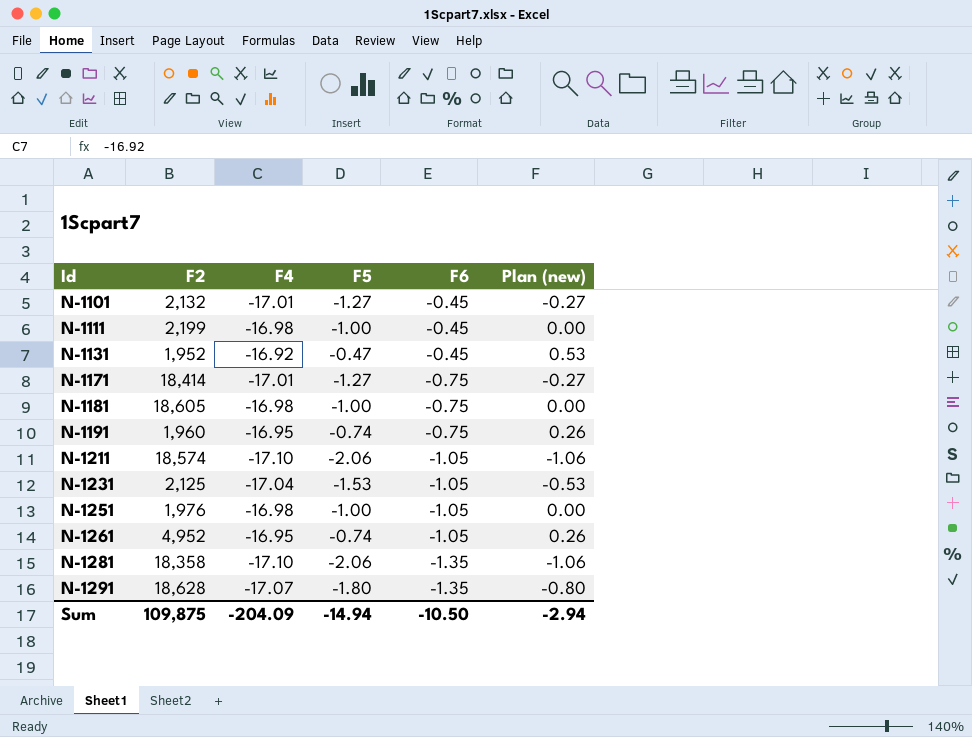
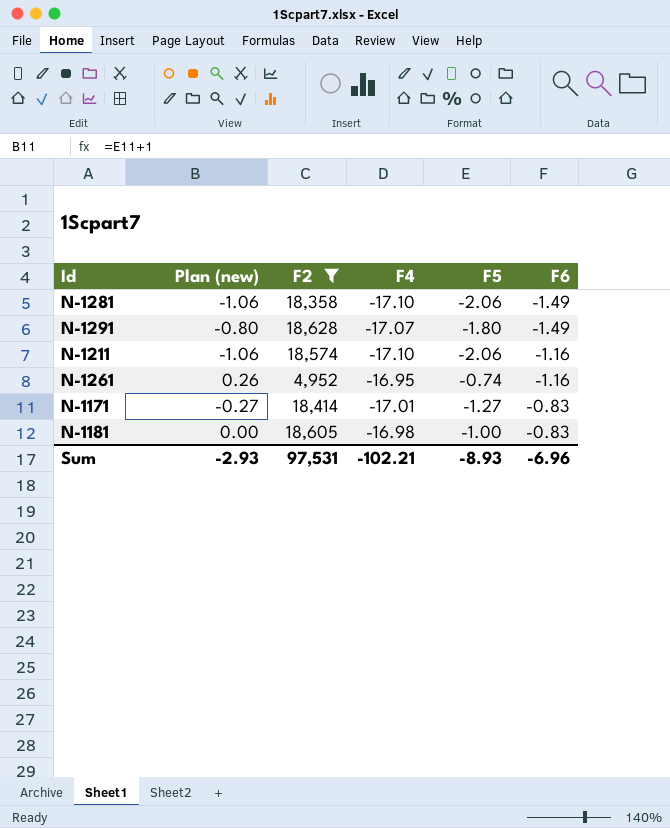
filter: none -> F2 >= 4,952
row order: Id ascending -> F6 ascending
column Plan (new) | position: 6 -> 2
N-1281 | F6: -1.35 -> -1.49
N-1291 | F6: -1.35 -> -1.49
N-1211 | F6: -1.05 -> -1.16
N-1261 | F6: -1.05 -> -1.16
N-1171 | F6: -0.75 -> -0.83
N-1181 | F6: -0.75 -> -0.83
Sum | Plan (new): -2.94 -> -2.93
Sum | F2: 109,875 -> 97,531
Sum | F4: -204.09 -> -102.21
Sum | F5: -14.94 -> -8.93
Sum | F6: -10.50 -> -6.96

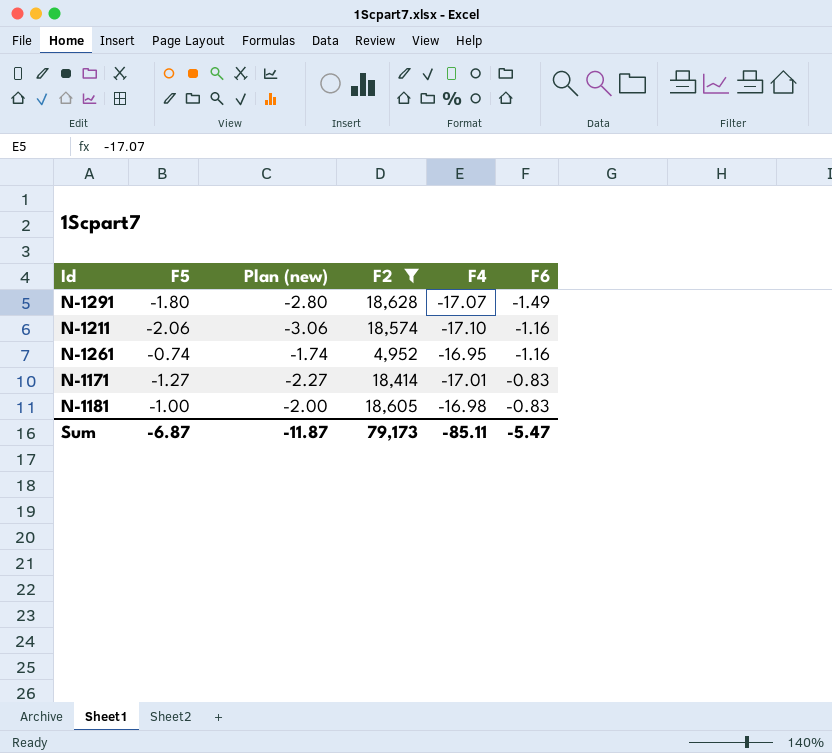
column F5 | position: 5 -> 2
column Plan (new) | formula: [F5] + 1 -> [F5] - 1
row N-1281: -1.06 | 18,358 | -17.10 | -2.06 | -1.49 -> none
Sum | F5: -8.93 -> -6.87
Sum | Plan (new): -2.93 -> -11.87
Sum | F2: 97,531 -> 79,173
Sum | F4: -102.21 -> -85.11
Sum | F6: -6.96 -> -5.47

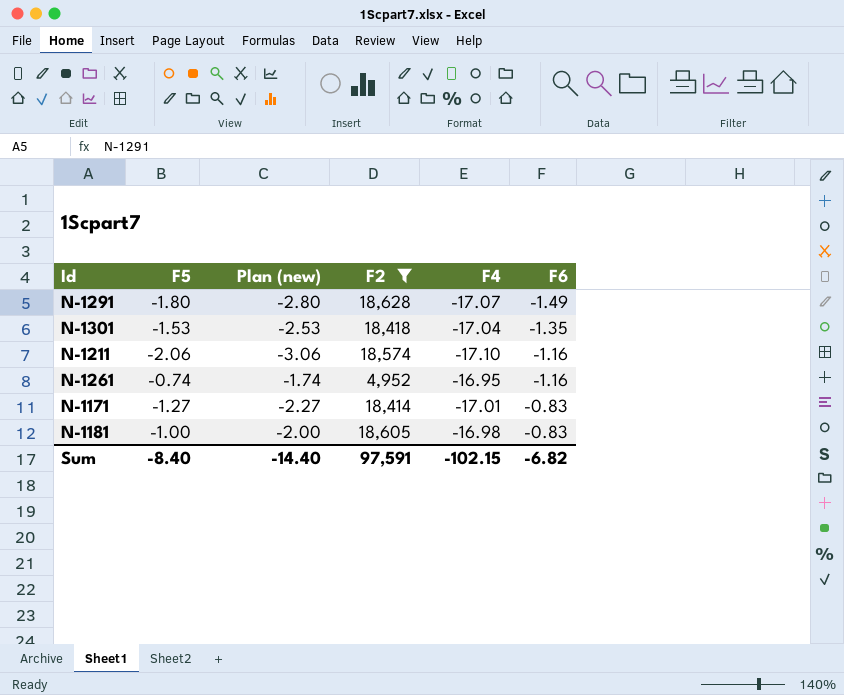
row N-1301: none -> -1.53 | -2.53 | 18,418 | -17.04 | -1.35
Sum | F5: -6.87 -> -8.40
Sum | Plan (new): -11.87 -> -14.40
Sum | F2: 79,173 -> 97,591
Sum | F4: -85.11 -> -102.15
Sum | F6: -5.47 -> -6.82

